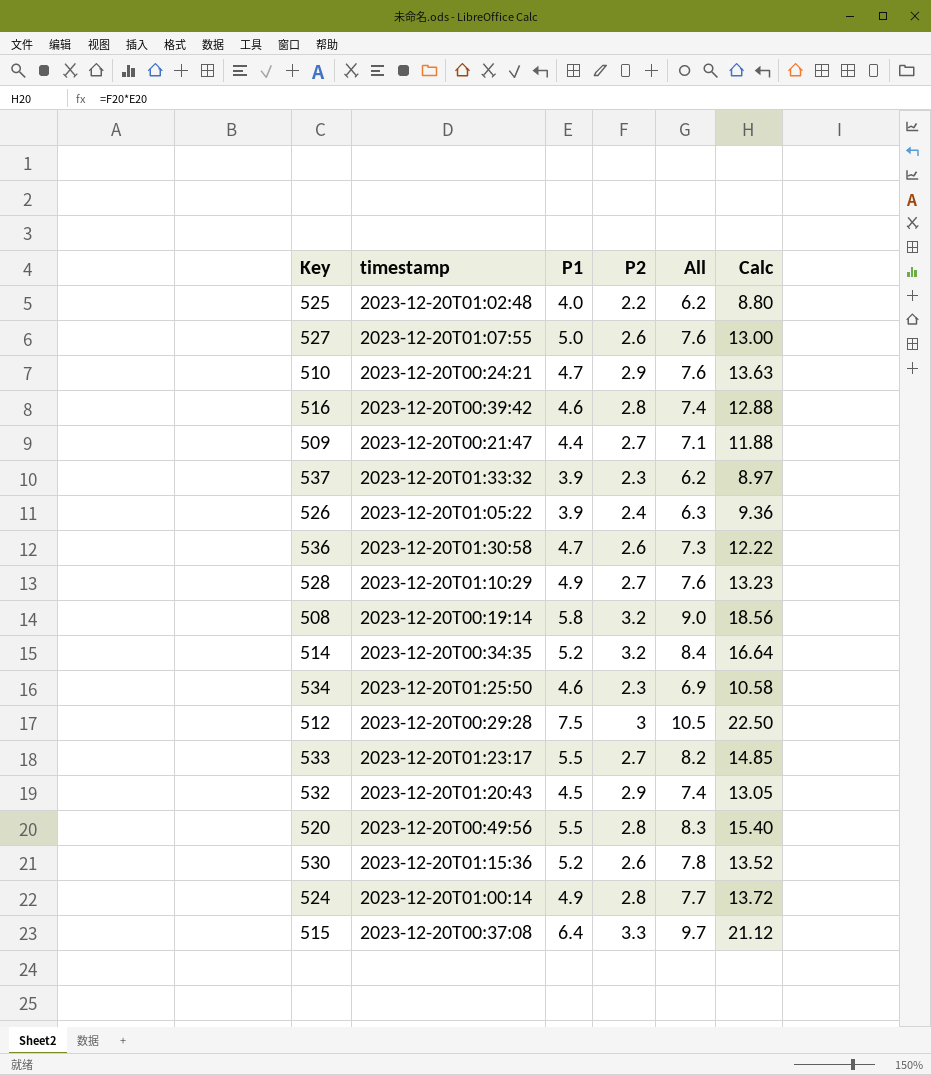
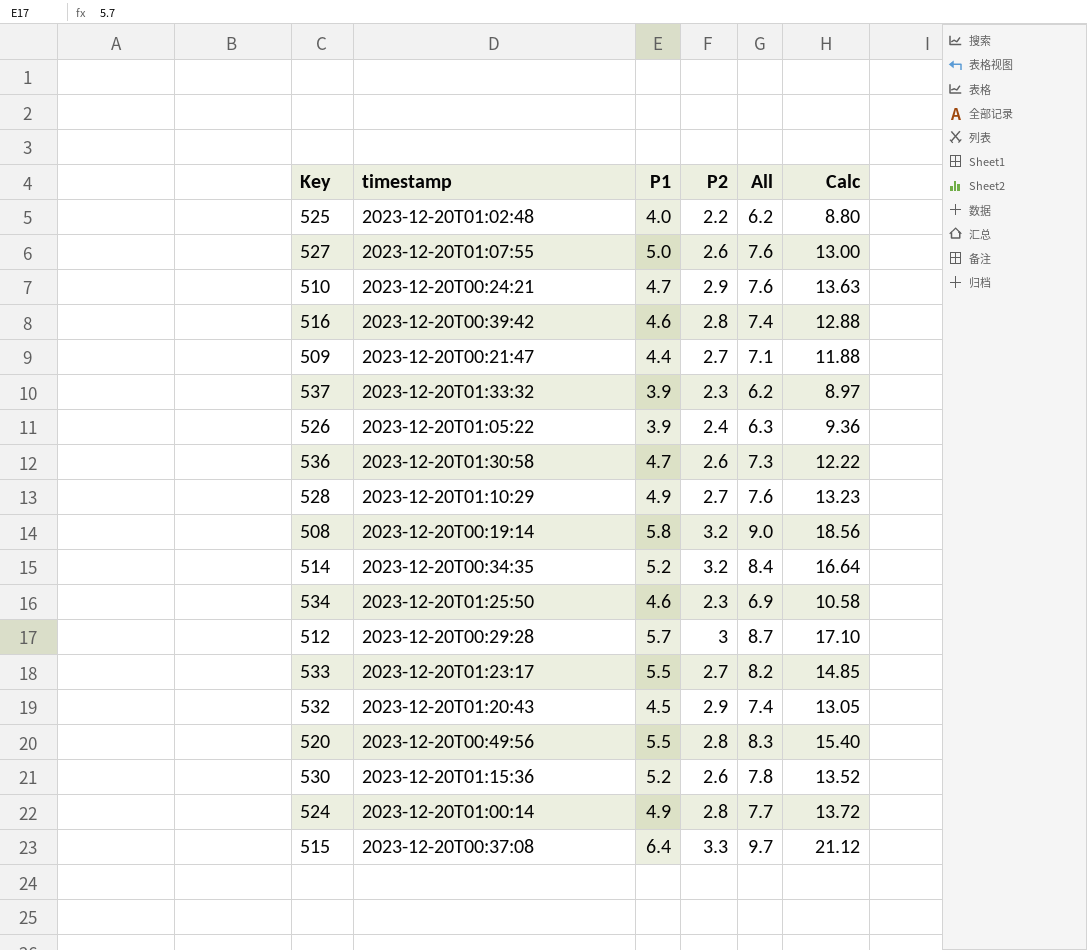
512 | P1: 7.5 -> 5.7
512 | All: 10.5 -> 8.7
512 | Calc: 22.50 -> 17.10

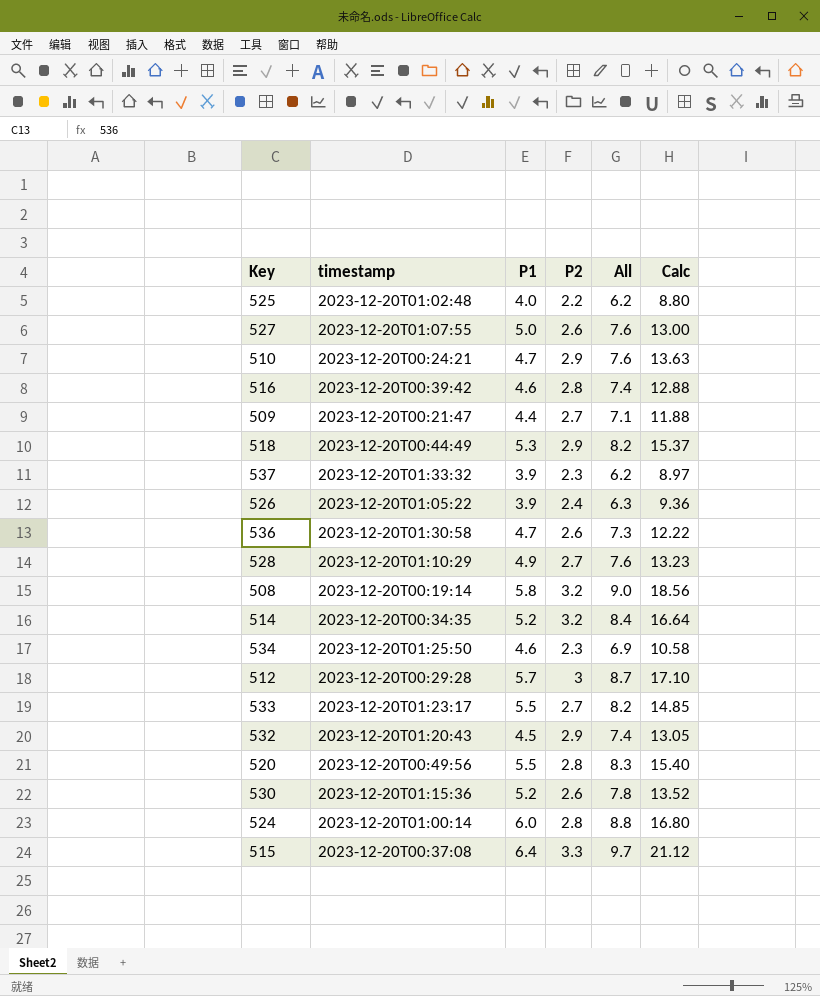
row 518: none -> 2023-12-20T00:44:49 | 5.3 | 2.9 | 8.2 | 15.37
524 | P1: 4.9 -> 6.0
524 | All: 7.7 -> 8.8
524 | Calc: 13.72 -> 16.80

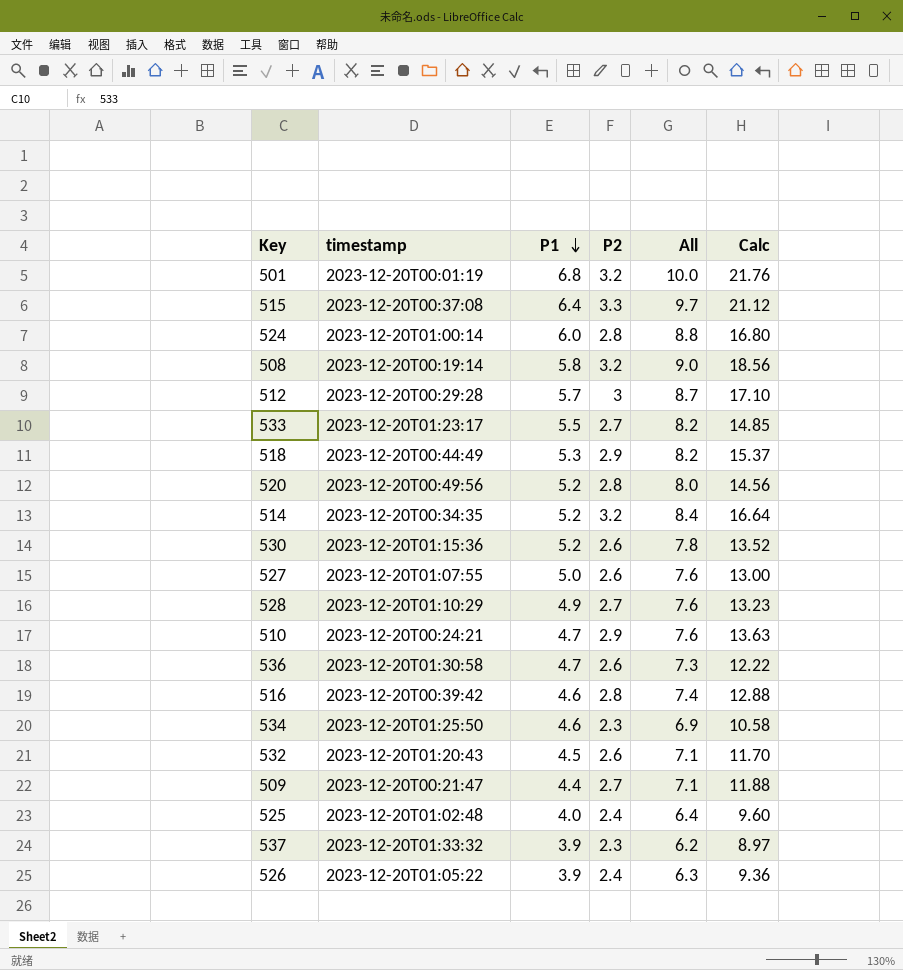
row order: none -> P1 descending
row 501: none -> 2023-12-20T00:01:19 | 6.8 | 3.2 | 10.0 | 21.76
520 | P1: 5.5 -> 5.2
520 | All: 8.3 -> 8.0
520 | Calc: 15.40 -> 14.56
532 | P2: 2.9 -> 2.6
532 | All: 7.4 -> 7.1
532 | Calc: 13.05 -> 11.70
525 | P2: 2.2 -> 2.4
525 | All: 6.2 -> 6.4
525 | Calc: 8.80 -> 9.60

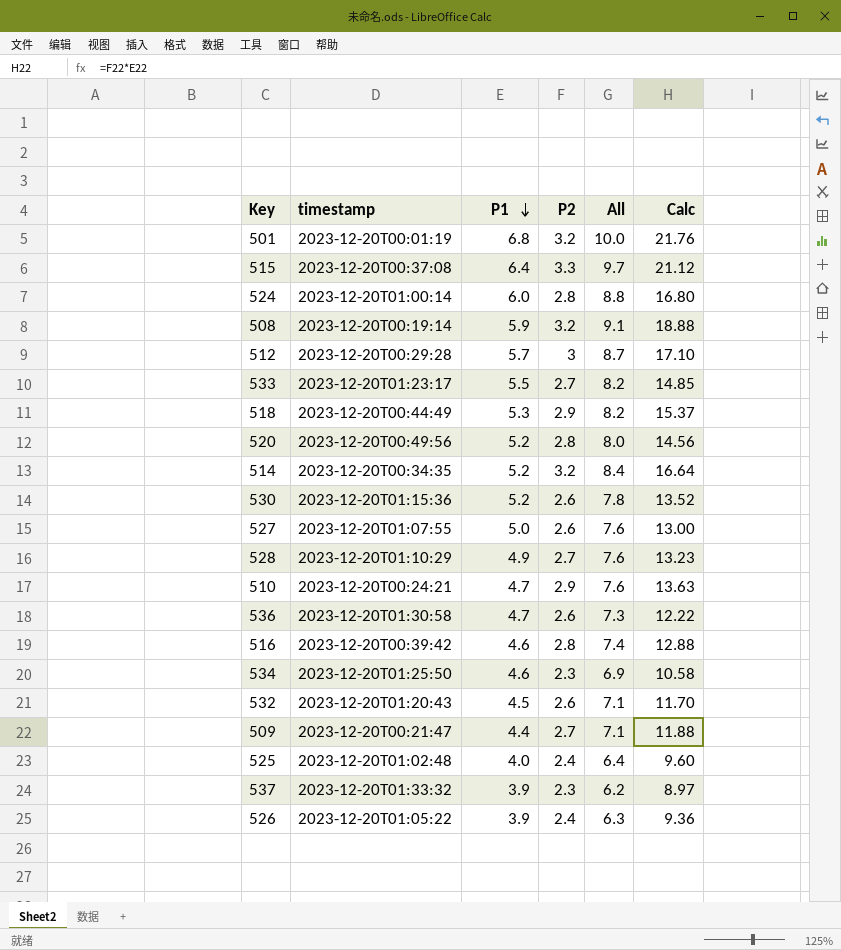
508 | P1: 5.8 -> 5.9
508 | All: 9.0 -> 9.1
508 | Calc: 18.56 -> 18.88

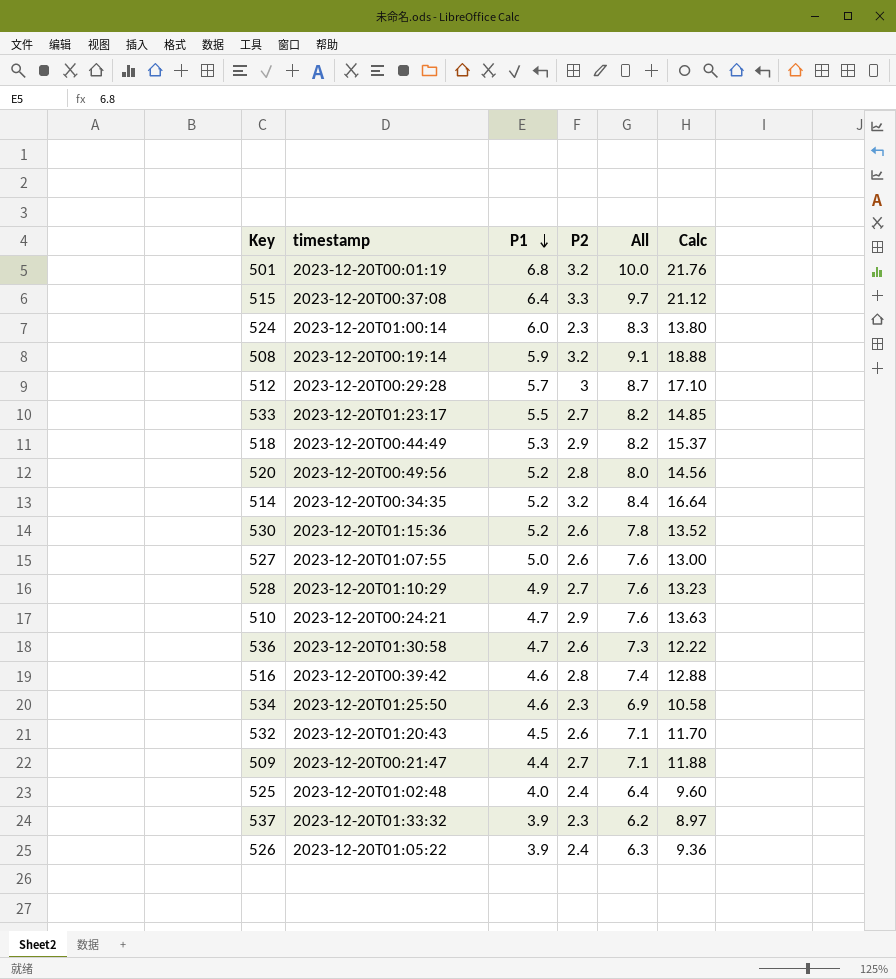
524 | P2: 2.8 -> 2.3
524 | All: 8.8 -> 8.3
524 | Calc: 16.80 -> 13.80

